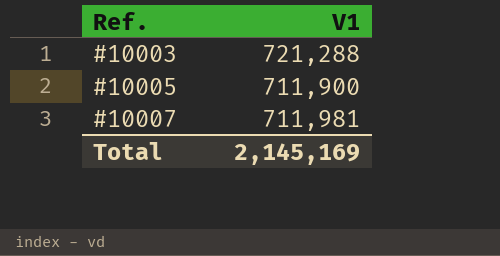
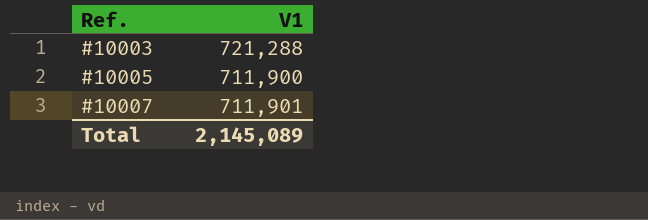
#10007 | V1: 711,981 -> 711,901
Total | V1: 2,145,169 -> 2,145,089

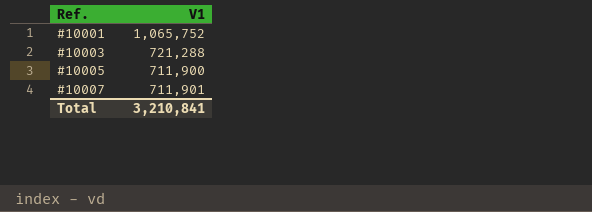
row #10001: none -> 1,065,752
Total | V1: 2,145,089 -> 3,210,841

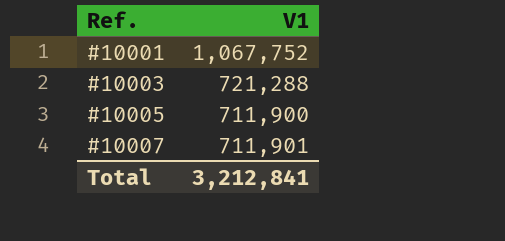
#10001 | V1: 1,065,752 -> 1,067,752
Total | V1: 3,210,841 -> 3,212,841

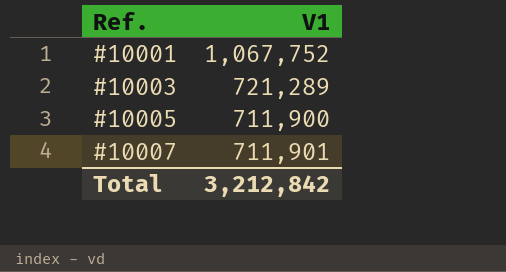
#10003 | V1: 721,288 -> 721,289
Total | V1: 3,212,841 -> 3,212,842

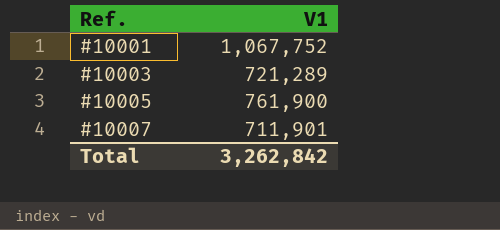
#10005 | V1: 711,900 -> 761,900
Total | V1: 3,212,842 -> 3,262,842

